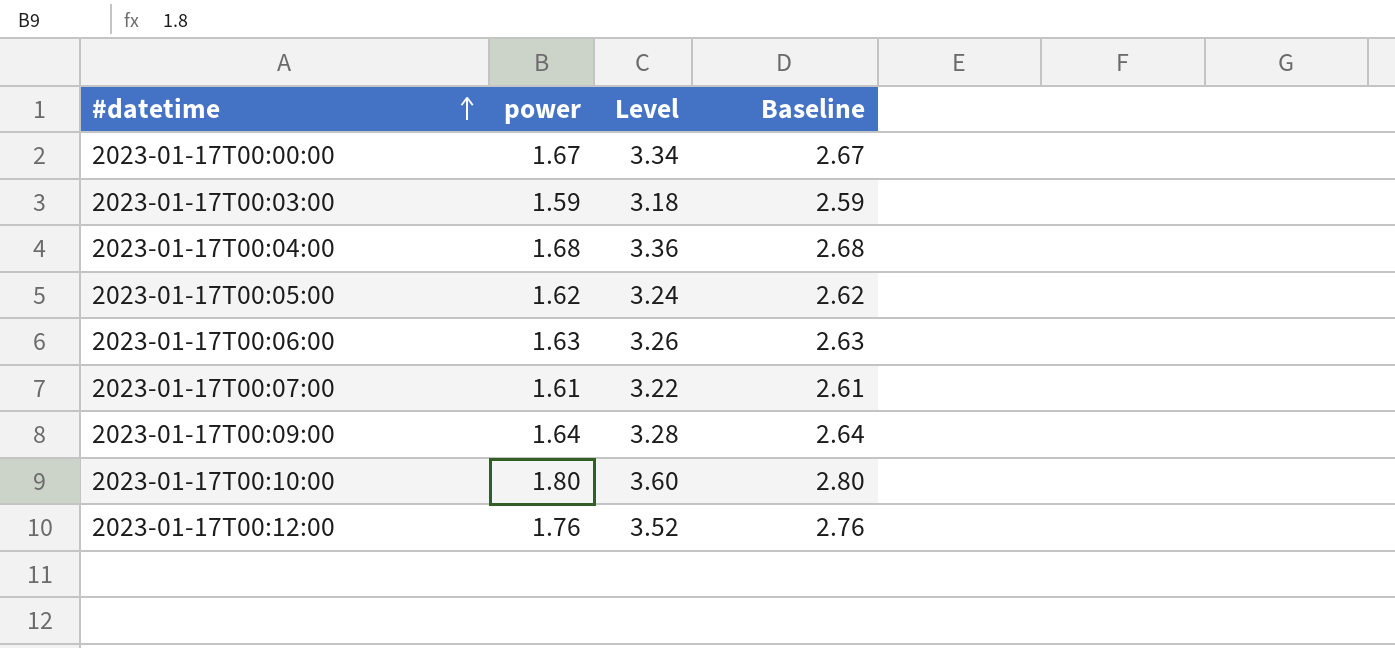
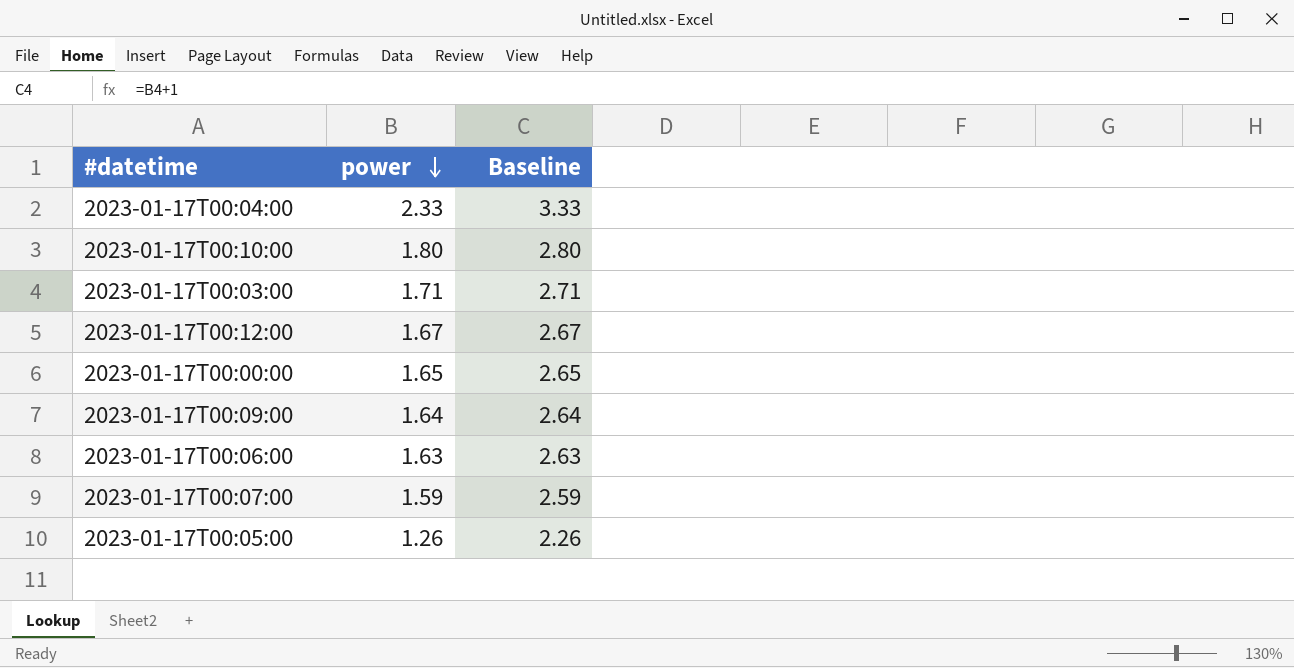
row order: #datetime ascending -> power descending
column Level | formula: [power] * 2 -> none
2023-01-17T00:04:00 | power: 1.68 -> 2.33
2023-01-17T00:04:00 | Baseline: 2.68 -> 3.33
2023-01-17T00:03:00 | power: 1.59 -> 1.71
2023-01-17T00:03:00 | Baseline: 2.59 -> 2.71
2023-01-17T00:12:00 | power: 1.76 -> 1.67
2023-01-17T00:12:00 | Baseline: 2.76 -> 2.67
2023-01-17T00:00:00 | power: 1.67 -> 1.65
2023-01-17T00:00:00 | Baseline: 2.67 -> 2.65
2023-01-17T00:07:00 | power: 1.61 -> 1.59
2023-01-17T00:07:00 | Baseline: 2.61 -> 2.59
2023-01-17T00:05:00 | power: 1.62 -> 1.26
2023-01-17T00:05:00 | Baseline: 2.62 -> 2.26

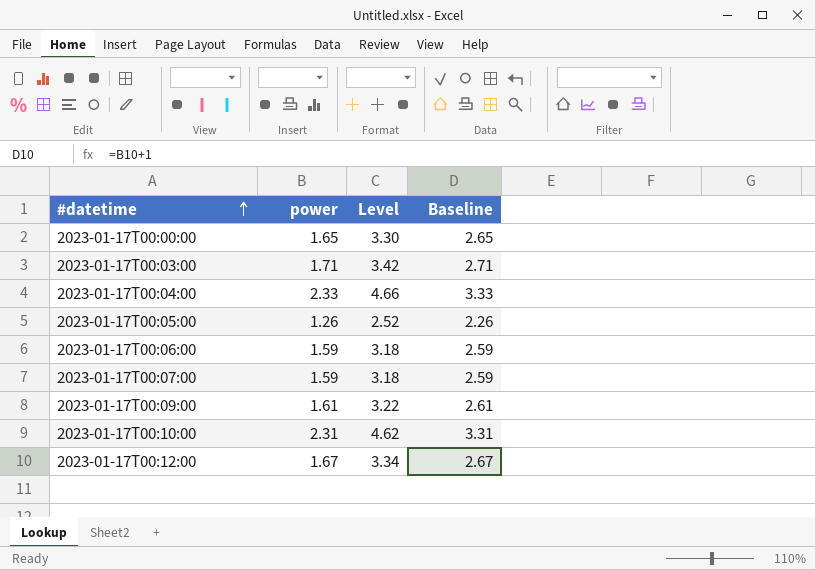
row order: power descending -> #datetime ascending
column Level | formula: none -> [power] * 2
2023-01-17T00:06:00 | power: 1.63 -> 1.59
2023-01-17T00:06:00 | Baseline: 2.63 -> 2.59
2023-01-17T00:09:00 | power: 1.64 -> 1.61
2023-01-17T00:09:00 | Baseline: 2.64 -> 2.61
2023-01-17T00:10:00 | power: 1.80 -> 2.31
2023-01-17T00:10:00 | Baseline: 2.80 -> 3.31

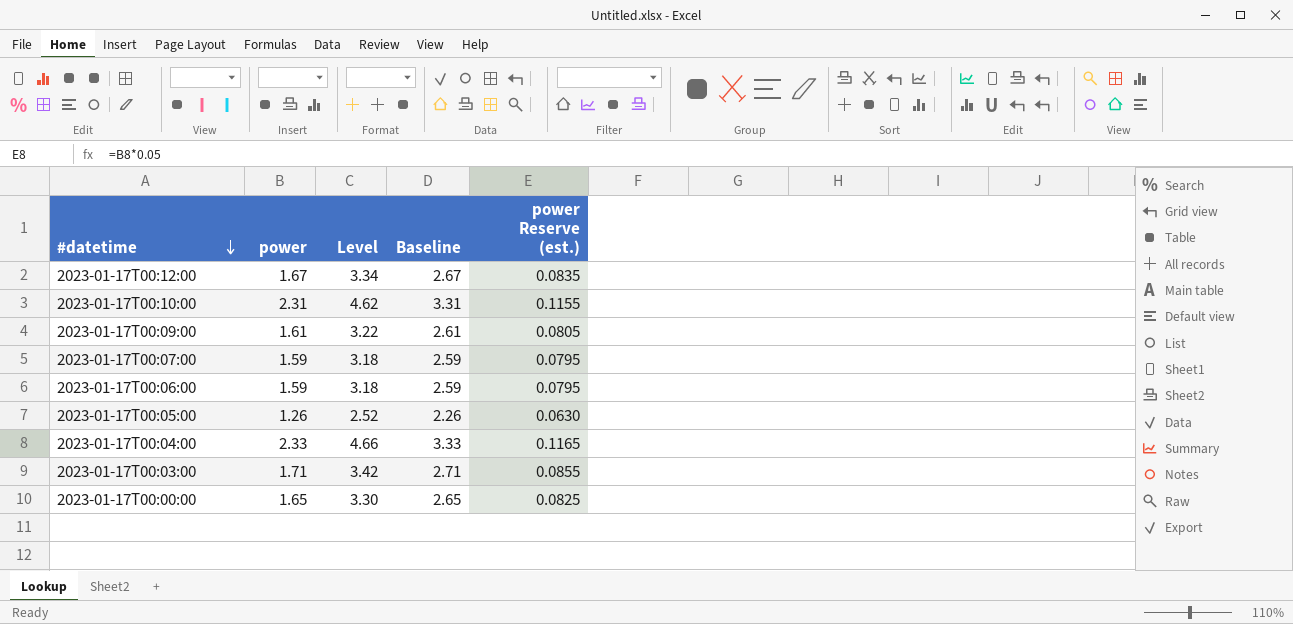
row order: #datetime ascending -> #datetime descending
column power Reserve (est.) | formula: none -> [power] * 0.05

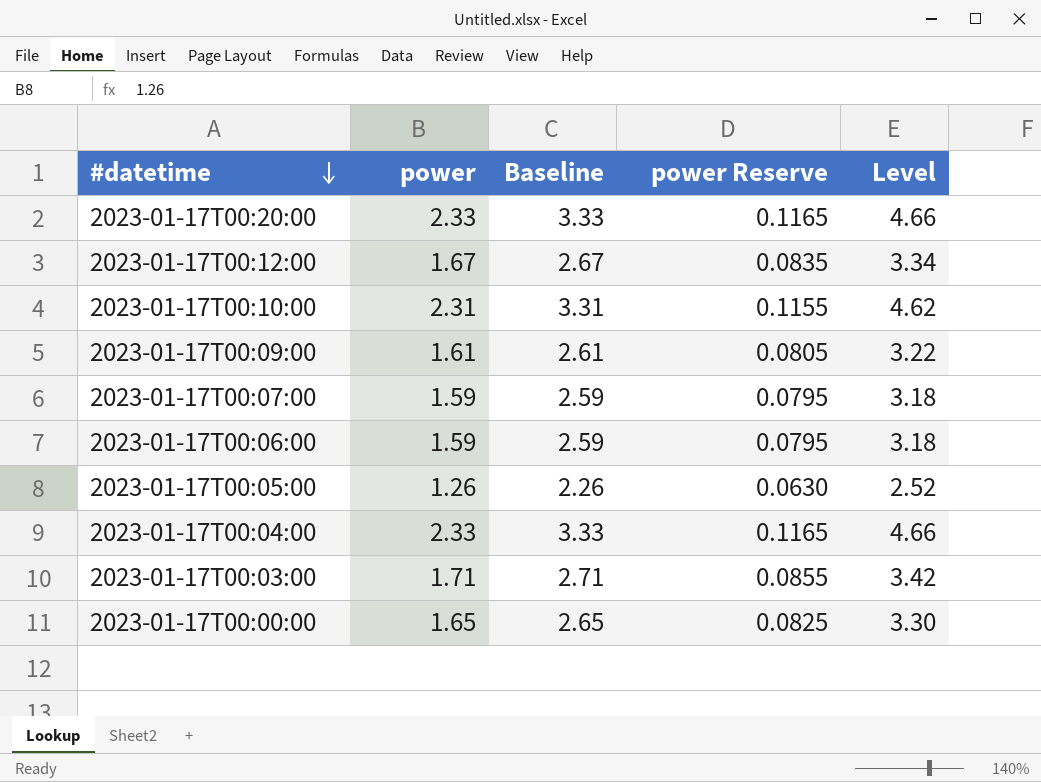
column name: power Reserve (est.) -> power Reserve
column Level | position: 3 -> 5
row 2023-01-17T00:20:00: none -> 2.33 | 3.33 | 0.1165 | 4.66

